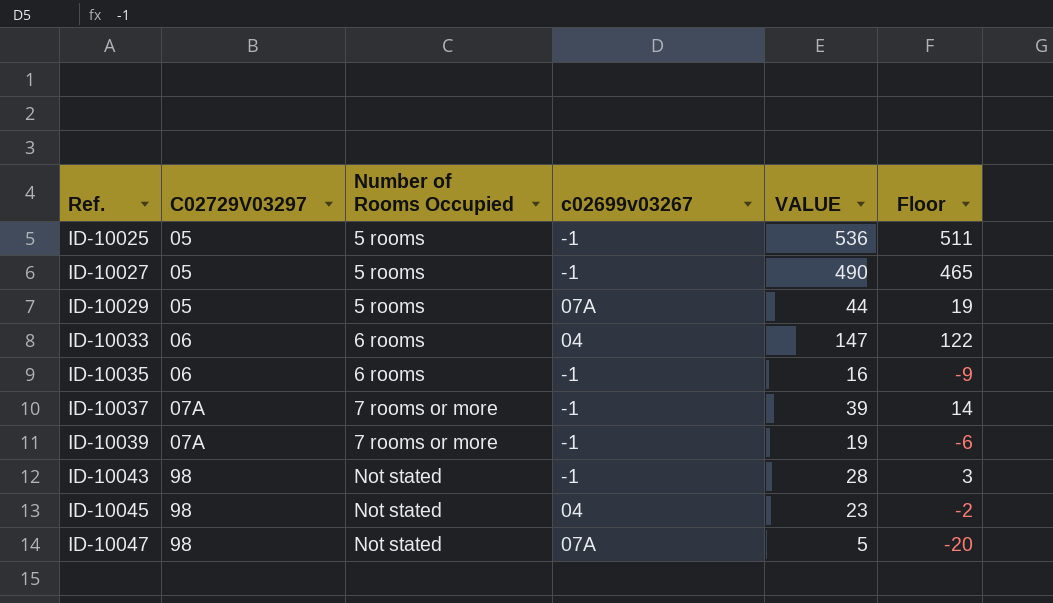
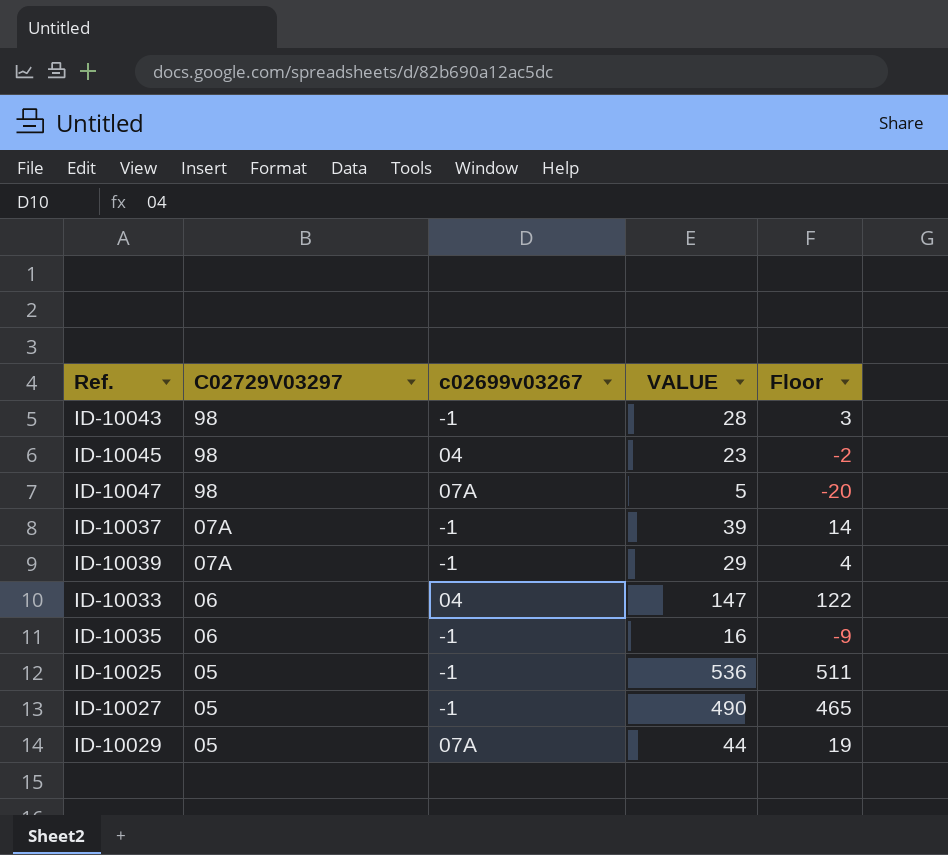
row order: Ref. ascending -> C02729V03297 descending
column Number of Rooms Occupied | position: 3 -> none
ID-10039 | VALUE: 19 -> 29
ID-10039 | Floor: -6 -> 4

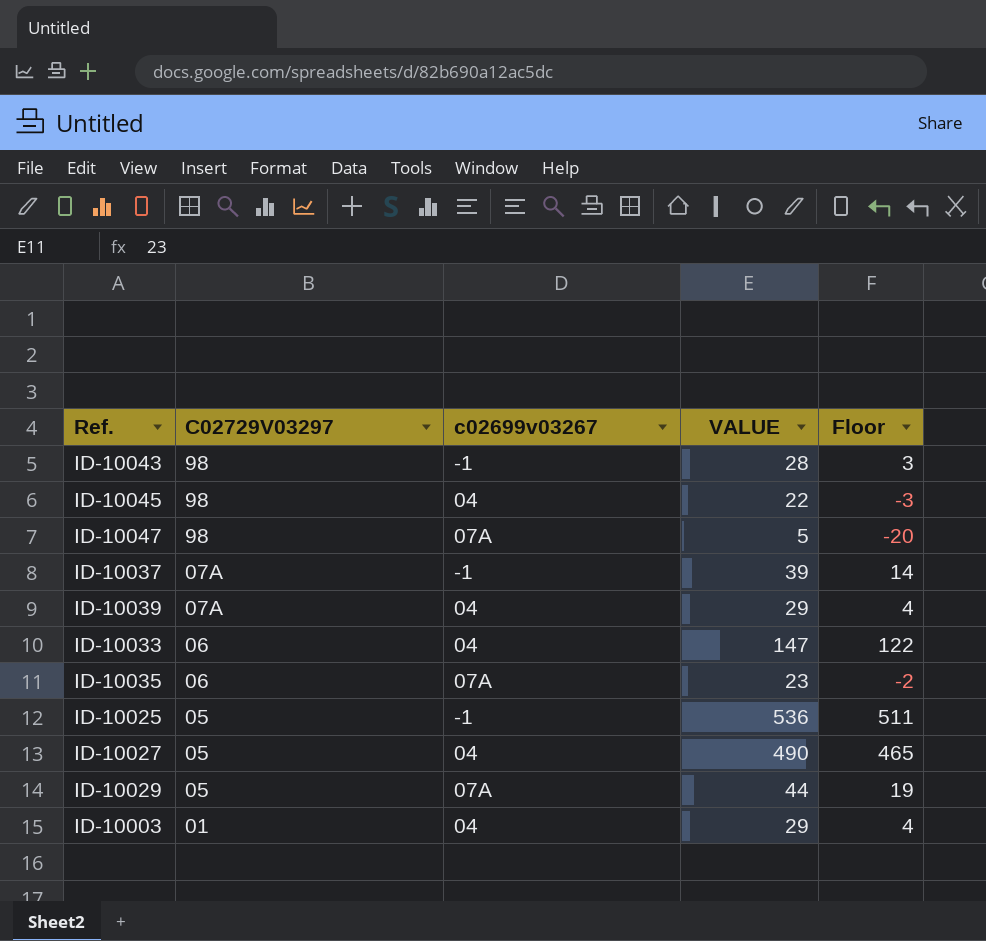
ID-10045 | VALUE: 23 -> 22
ID-10045 | Floor: -2 -> -3
ID-10039 | c02699v03267: -1 -> 04
ID-10035 | c02699v03267: -1 -> 07A
ID-10035 | VALUE: 16 -> 23
ID-10035 | Floor: -9 -> -2
ID-10027 | c02699v03267: -1 -> 04
row ID-10003: none -> 01 | 04 | 29 | 4

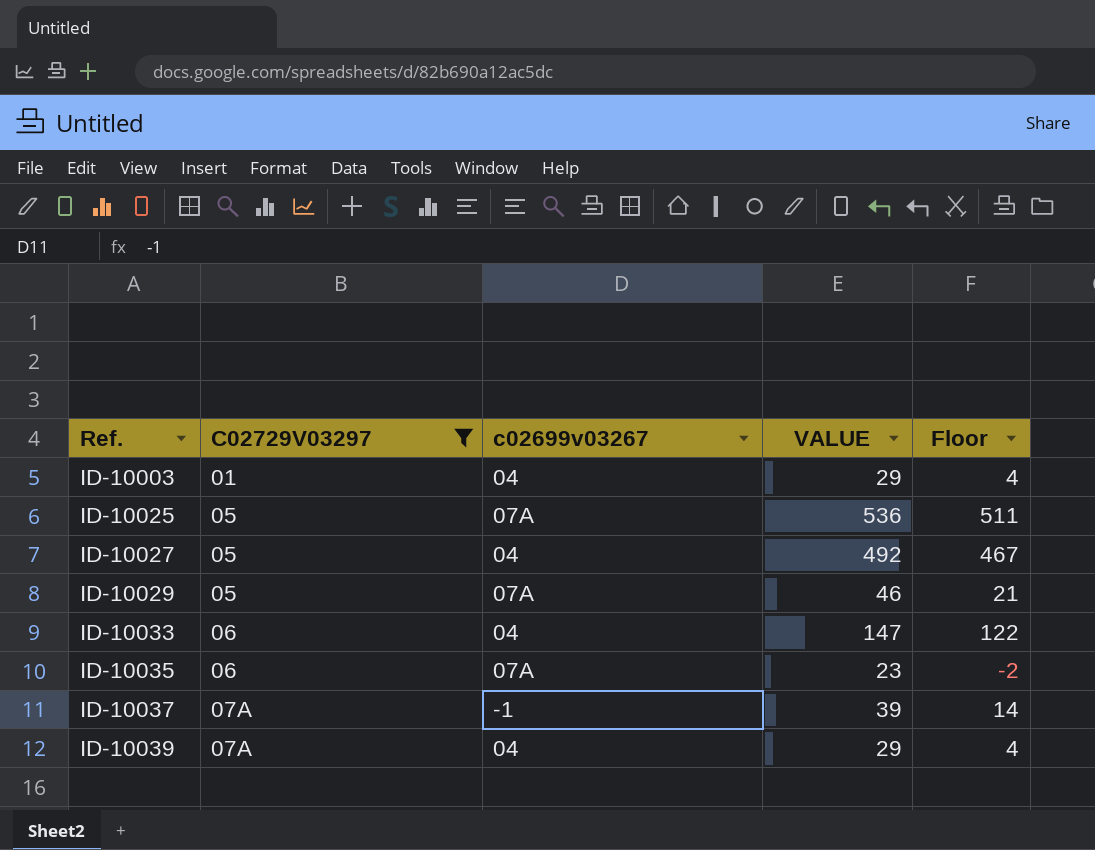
filter: none -> C02729V03297 != 98
row order: C02729V03297 descending -> Ref. ascending
ID-10025 | c02699v03267: -1 -> 07A
ID-10027 | VALUE: 490 -> 492
ID-10027 | Floor: 465 -> 467
ID-10029 | VALUE: 44 -> 46
ID-10029 | Floor: 19 -> 21

